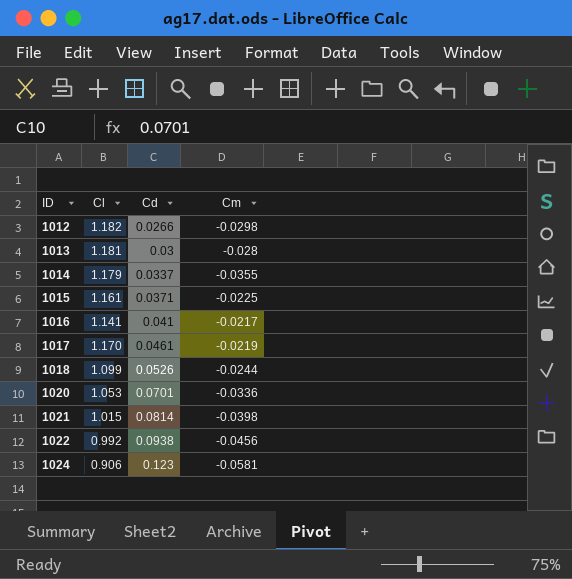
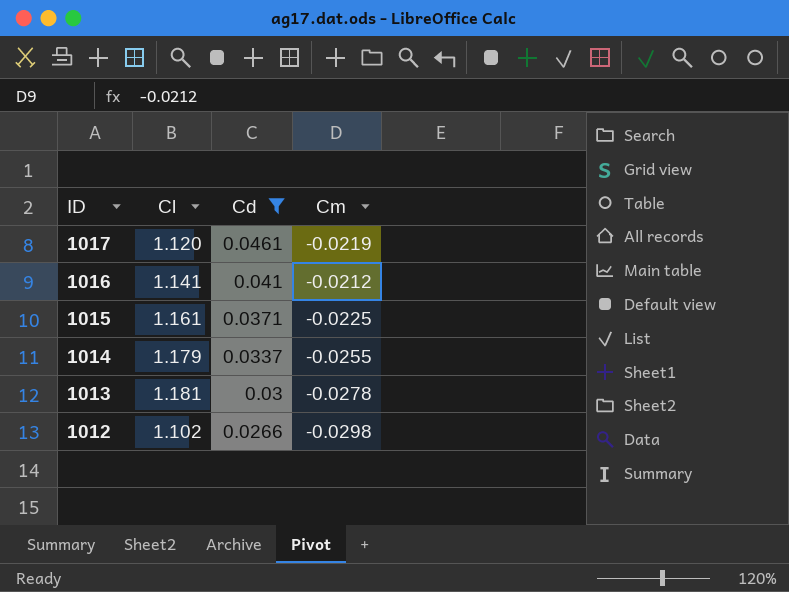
filter: none -> Cd <= 0.0461
row order: ID ascending -> ID descending
1017 | Cl: 1.170 -> 1.120
1016 | Cm: -0.0217 -> -0.0212
1014 | Cm: -0.0355 -> -0.0255
1013 | Cm: -0.028 -> -0.0278
1012 | Cl: 1.182 -> 1.102

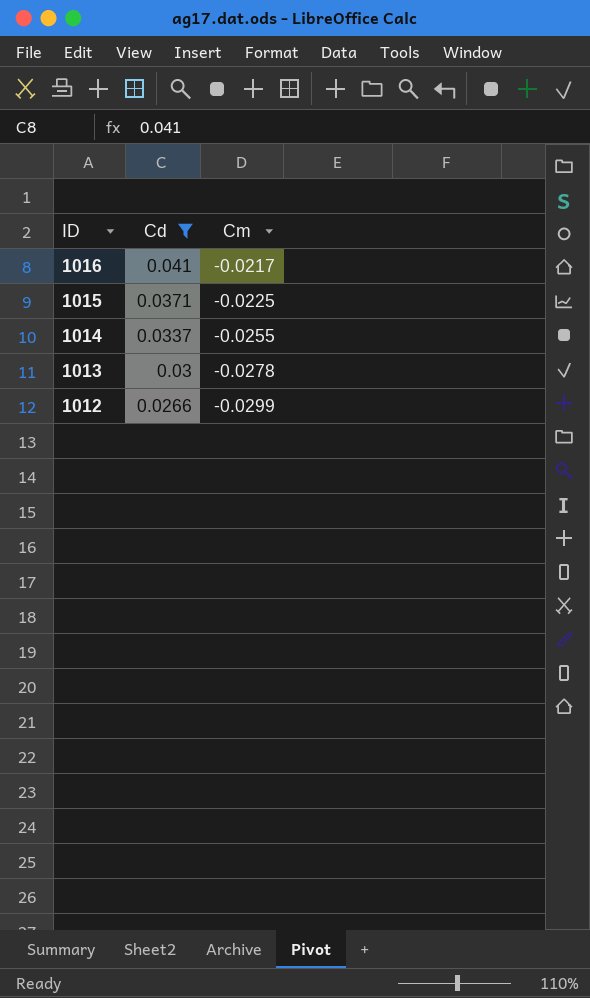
column Cl | position: 2 -> none
row 1017: 1.120 | 0.0461 | -0.0219 -> none
1016 | Cm: -0.0212 -> -0.0217
1012 | Cm: -0.0298 -> -0.0299

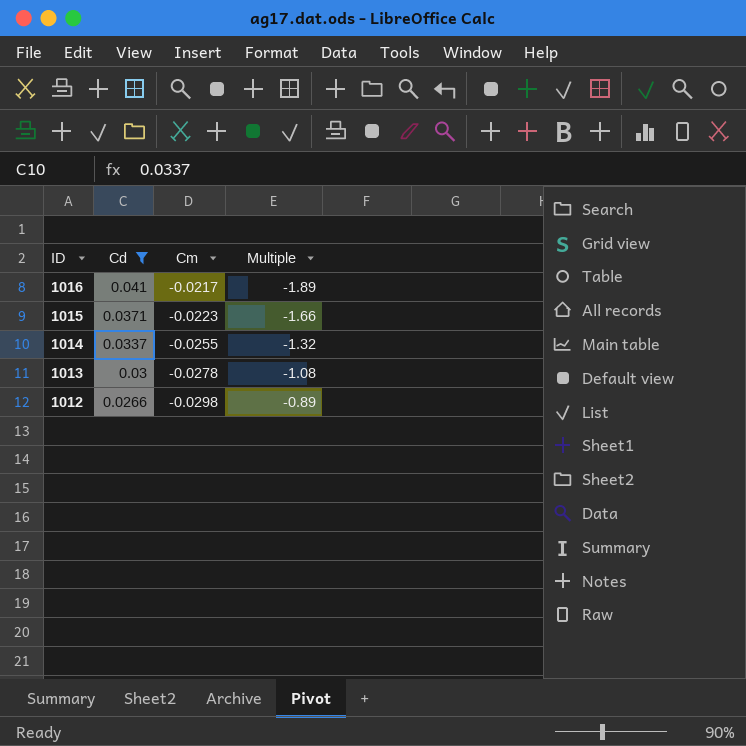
column Multiple | formula: none -> [Cd] / [Cm]
1015 | Cm: -0.0225 -> -0.0223
1012 | Cm: -0.0299 -> -0.0298

